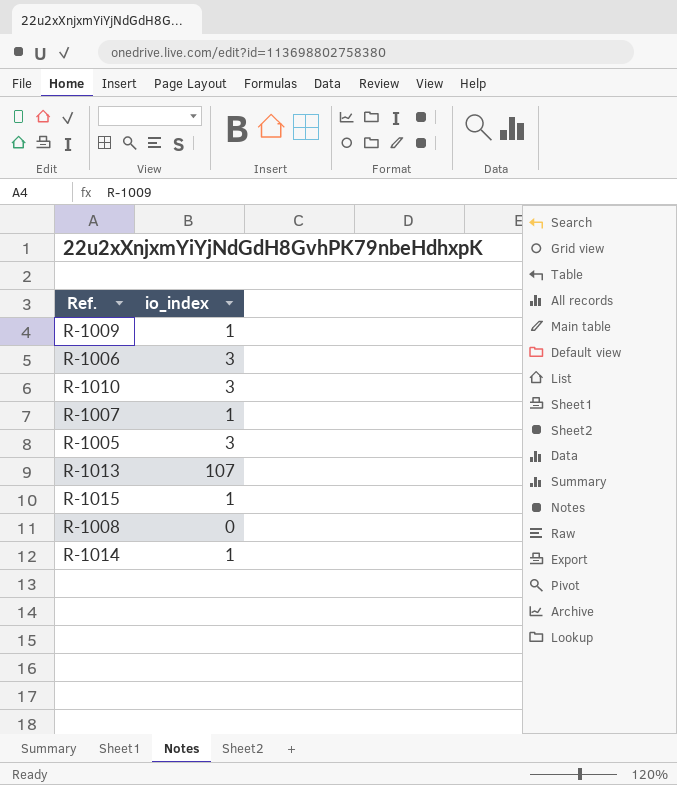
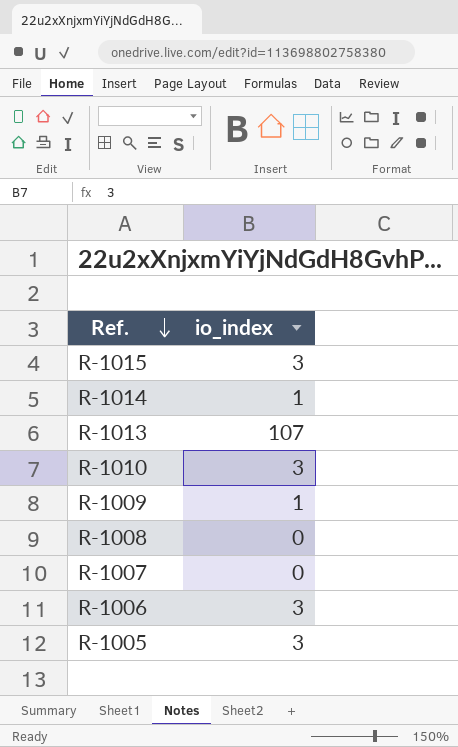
row order: none -> Ref. descending
R-1015 | io_index: 1 -> 3
R-1007 | io_index: 1 -> 0

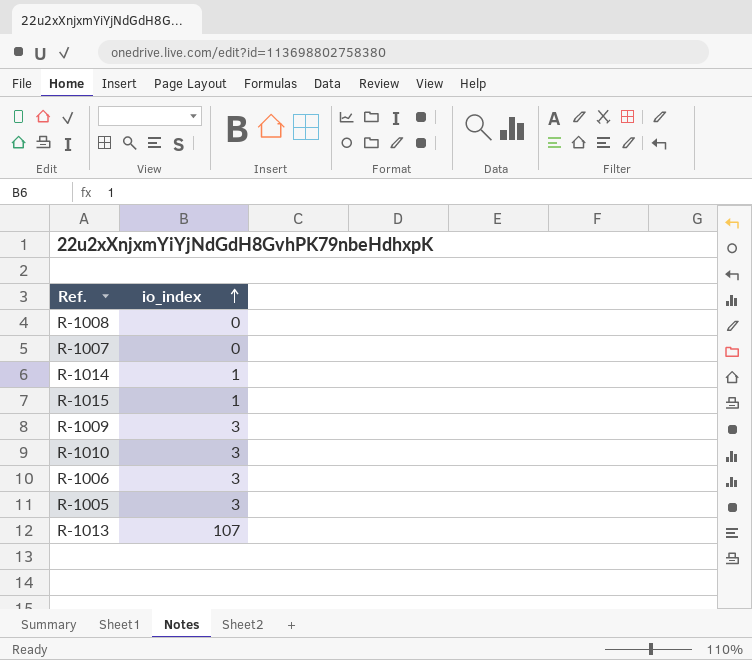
row order: Ref. descending -> io_index ascending
R-1015 | io_index: 3 -> 1
R-1009 | io_index: 1 -> 3

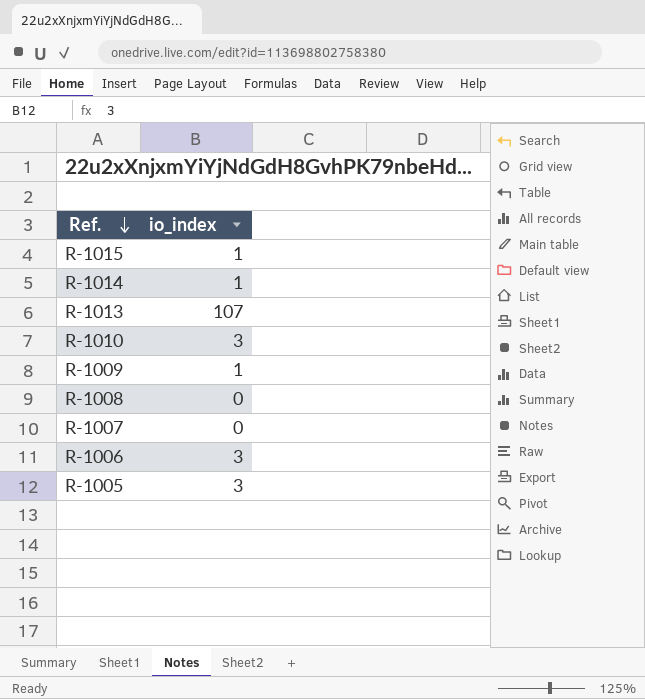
row order: io_index ascending -> Ref. descending
R-1009 | io_index: 3 -> 1

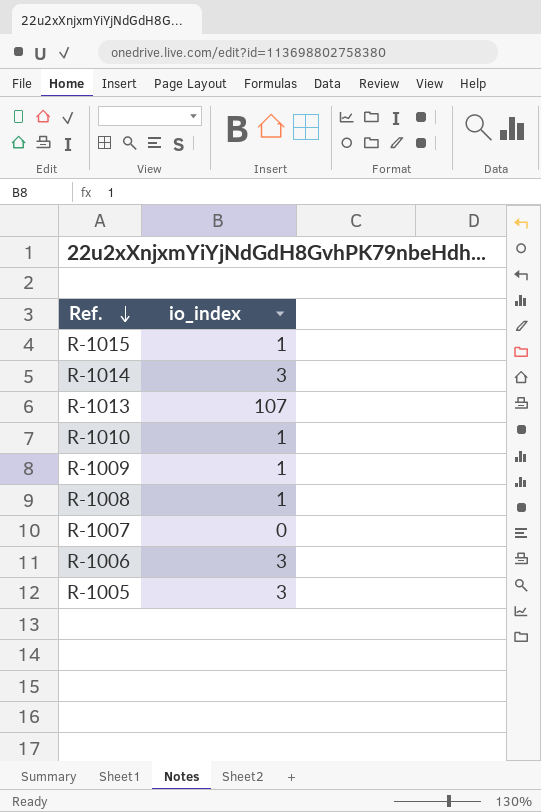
R-1014 | io_index: 1 -> 3
R-1010 | io_index: 3 -> 1
R-1008 | io_index: 0 -> 1

